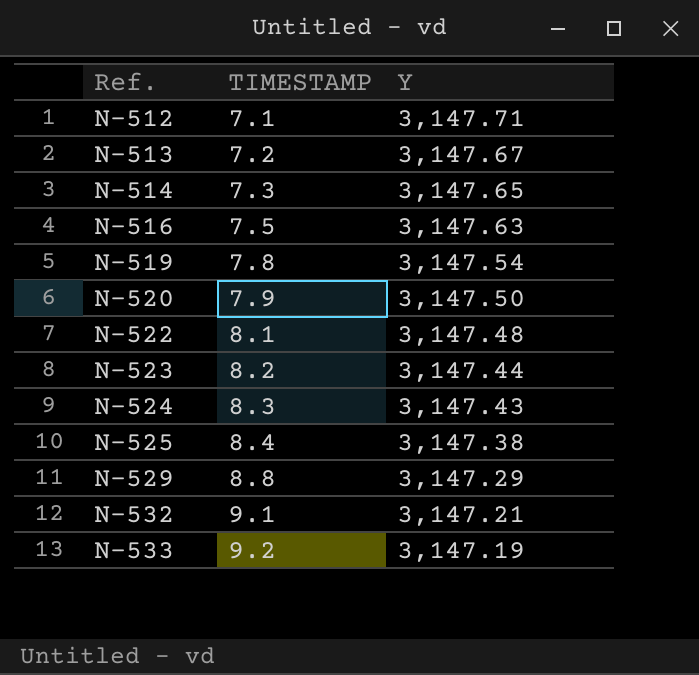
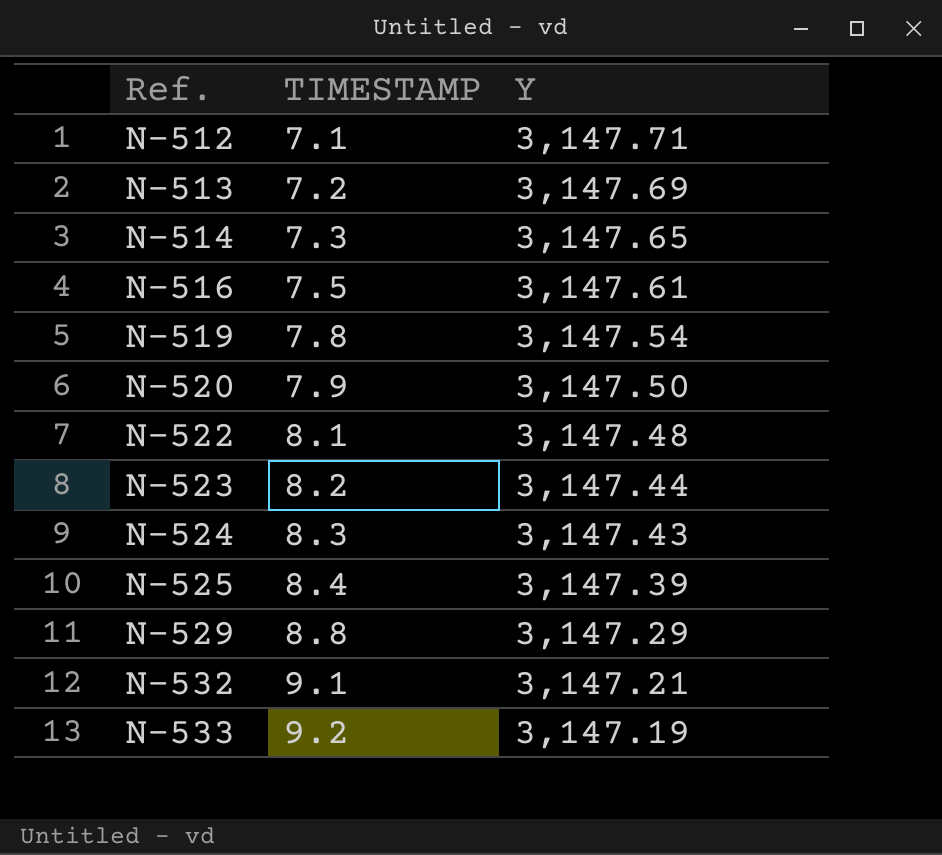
N-513 | Y: 3,147.67 -> 3,147.69
N-516 | Y: 3,147.63 -> 3,147.61
N-525 | Y: 3,147.38 -> 3,147.39

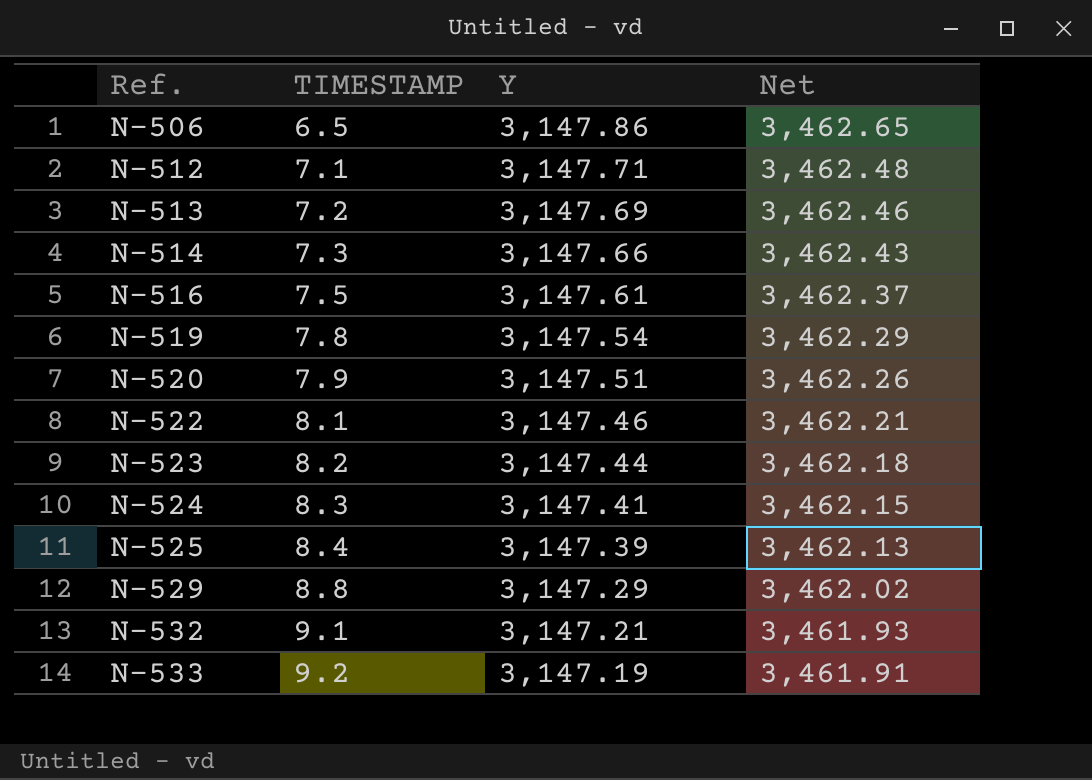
column Net | formula: none -> [Y] * 1.1
row N-506: none -> 6.5 | 3,147.86 | 3,462.65
N-514 | Y: 3,147.65 -> 3,147.66
N-520 | Y: 3,147.50 -> 3,147.51
N-522 | Y: 3,147.48 -> 3,147.46
N-524 | Y: 3,147.43 -> 3,147.41

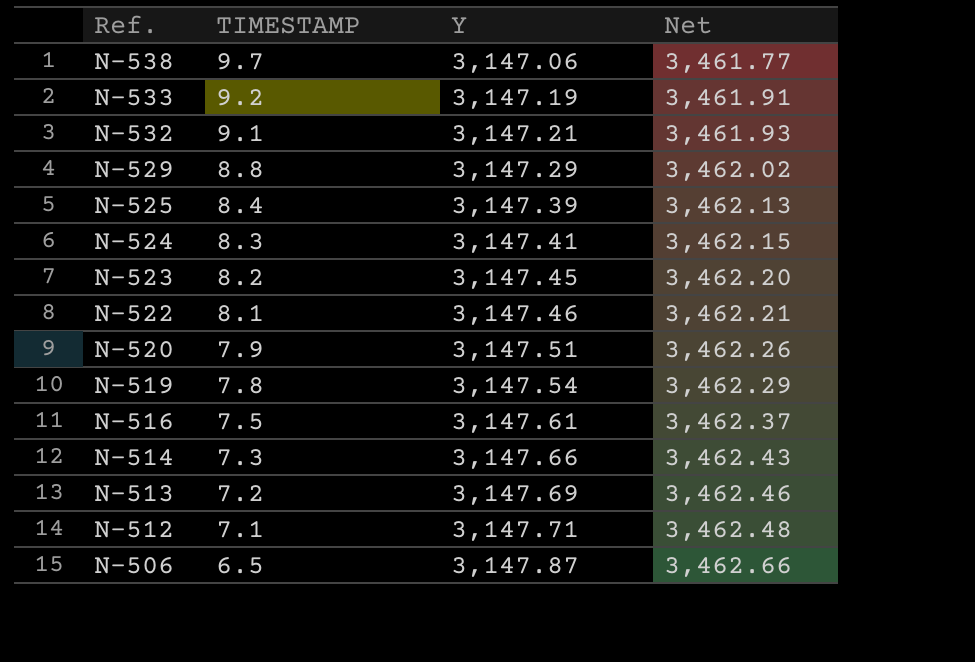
row order: Ref. ascending -> Ref. descending
row N-538: none -> 9.7 | 3,147.06 | 3,461.77
N-523 | Y: 3,147.44 -> 3,147.45
N-523 | Net: 3,462.18 -> 3,462.20
N-506 | Y: 3,147.86 -> 3,147.87
N-506 | Net: 3,462.65 -> 3,462.66

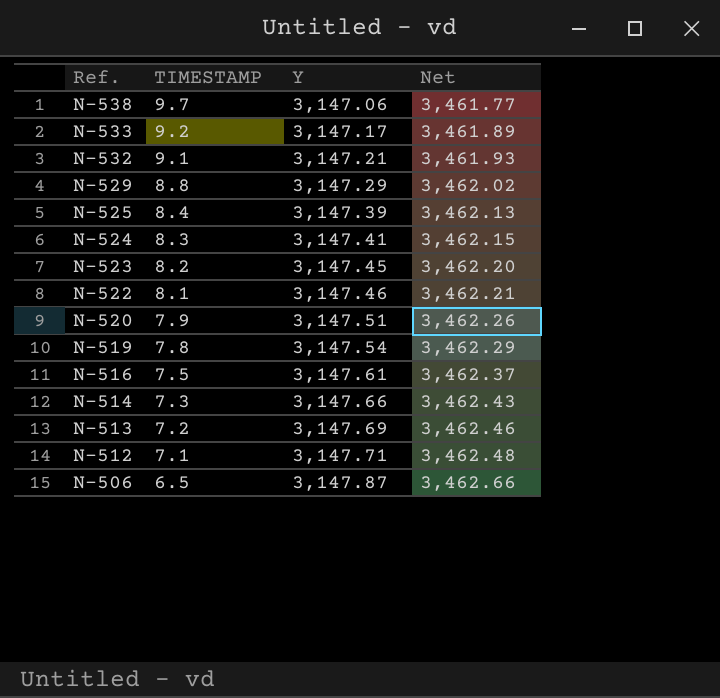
N-533 | Y: 3,147.19 -> 3,147.17
N-533 | Net: 3,461.91 -> 3,461.89

